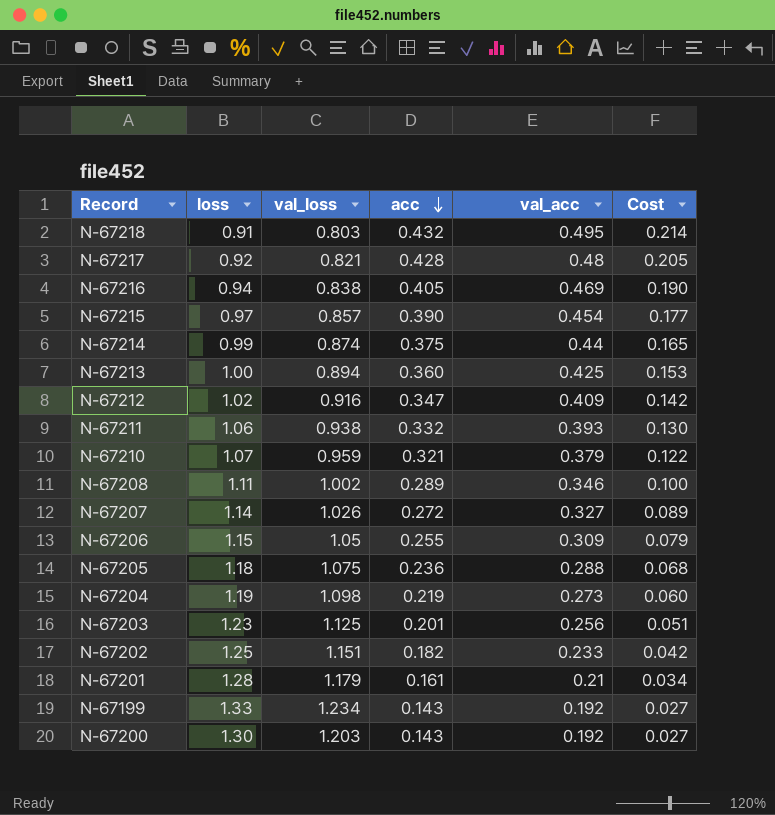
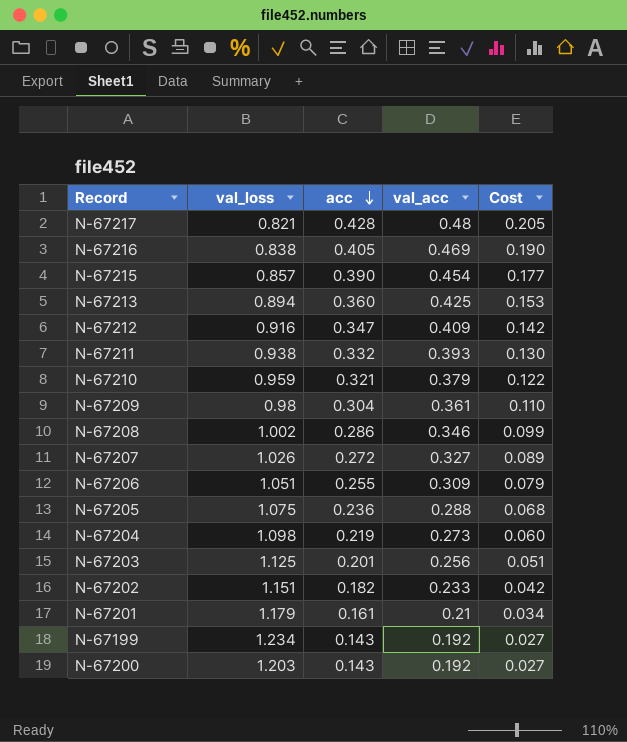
column loss | position: 2 -> none
row N-67218: 0.91 | 0.803 | 0.432 | 0.495 | 0.214 -> none
row N-67214: 0.99 | 0.874 | 0.375 | 0.44 | 0.165 -> none
row N-67209: none -> 0.98 | 0.304 | 0.361 | 0.110
N-67208 | acc: 0.289 -> 0.286
N-67208 | Cost: 0.100 -> 0.099
N-67206 | val_loss: 1.05 -> 1.051

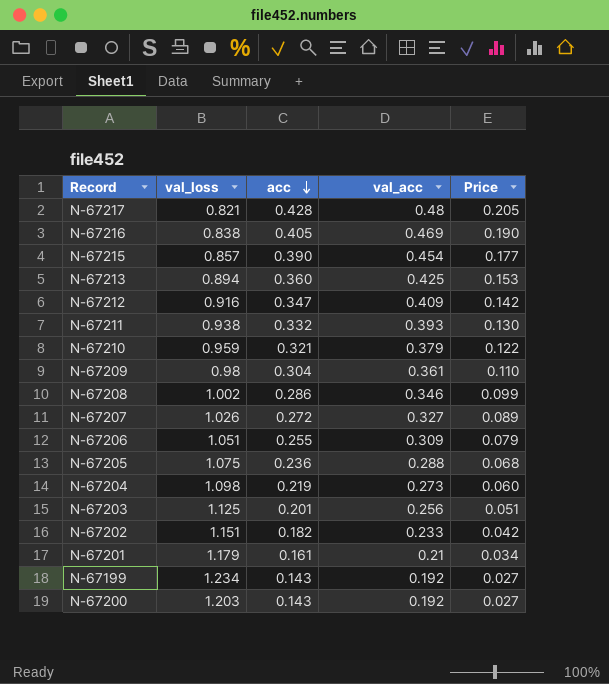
column name: Cost -> Price

